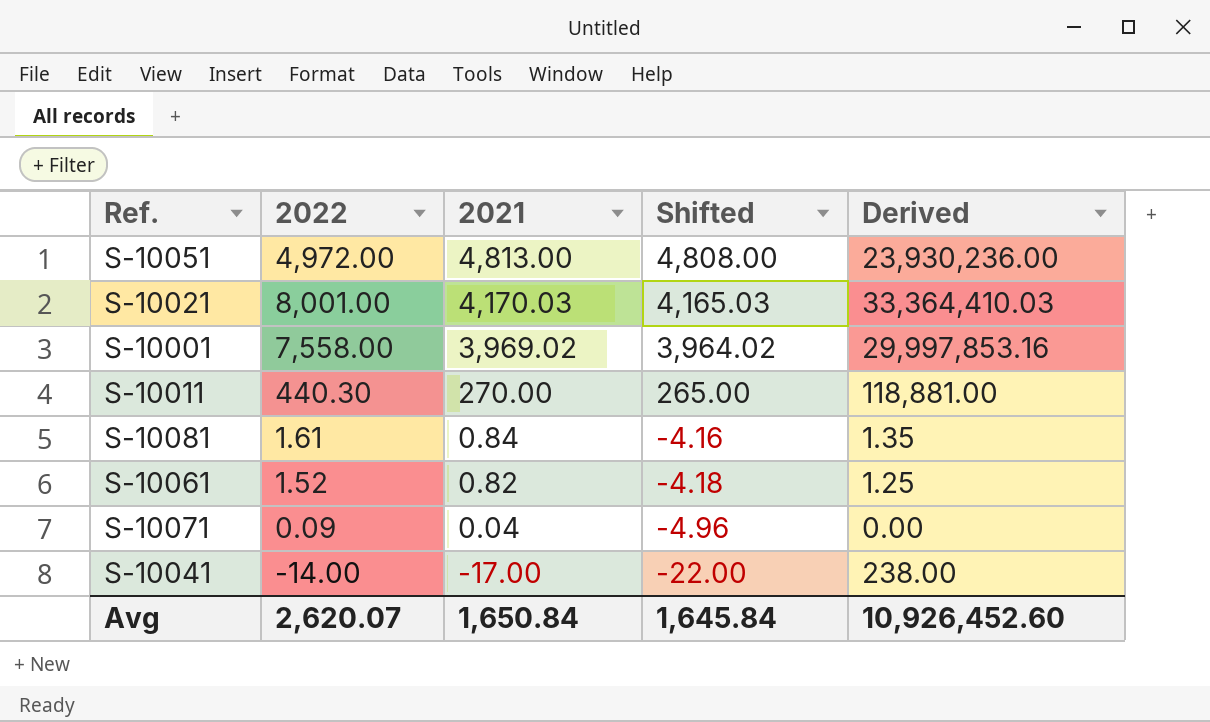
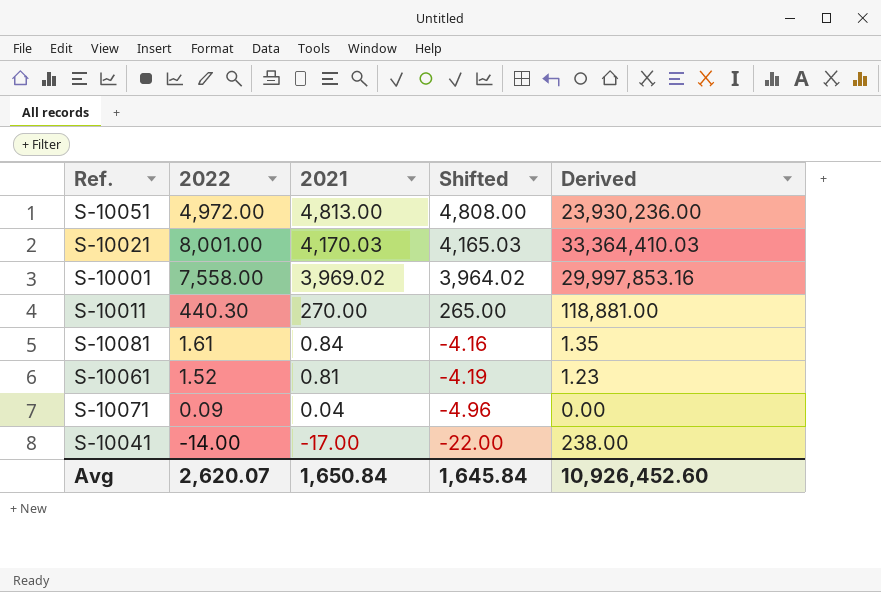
S-10061 | 2021: 0.82 -> 0.81
S-10061 | Shifted: -4.18 -> -4.19
S-10061 | Derived: 1.25 -> 1.23

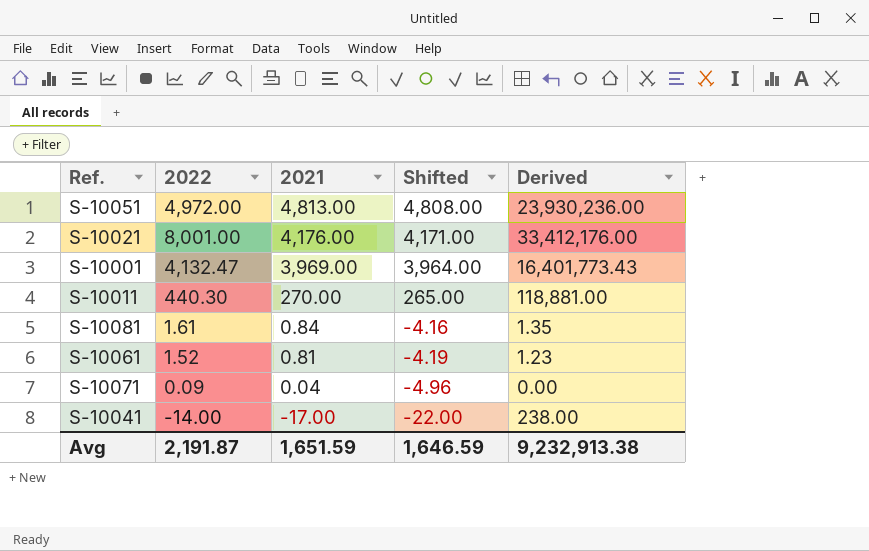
S-10021 | 2021: 4,170.03 -> 4,176.00
S-10021 | Shifted: 4,165.03 -> 4,171.00
S-10021 | Derived: 33,364,410.03 -> 33,412,176.00
S-10001 | 2022: 7,558.00 -> 4,132.47
S-10001 | 2021: 3,969.02 -> 3,969.00
S-10001 | Shifted: 3,964.02 -> 3,964.00
S-10001 | Derived: 29,997,853.16 -> 16,401,773.43
Avg | 2022: 2,620.07 -> 2,191.87
Avg | 2021: 1,650.84 -> 1,651.59
Avg | Shifted: 1,645.84 -> 1,646.59
Avg | Derived: 10,926,452.60 -> 9,232,913.38

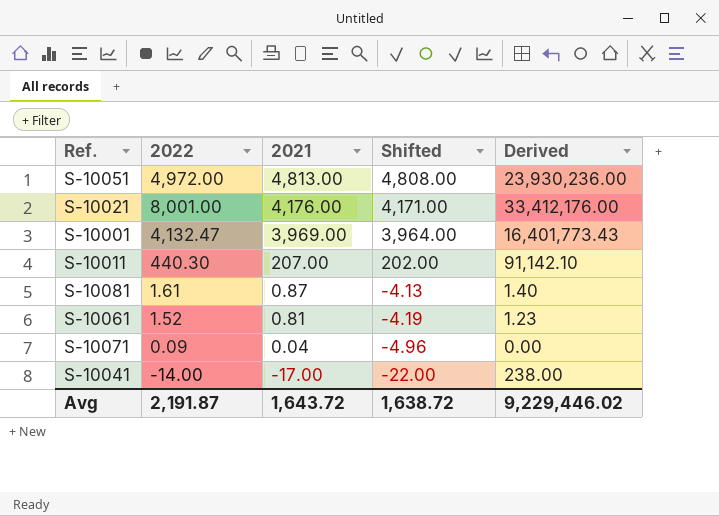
S-10011 | 2021: 270.00 -> 207.00
S-10011 | Shifted: 265.00 -> 202.00
S-10011 | Derived: 118,881.00 -> 91,142.10
S-10081 | 2021: 0.84 -> 0.87
S-10081 | Shifted: -4.16 -> -4.13
S-10081 | Derived: 1.35 -> 1.40
Avg | 2021: 1,651.59 -> 1,643.72
Avg | Shifted: 1,646.59 -> 1,638.72
Avg | Derived: 9,232,913.38 -> 9,229,446.02

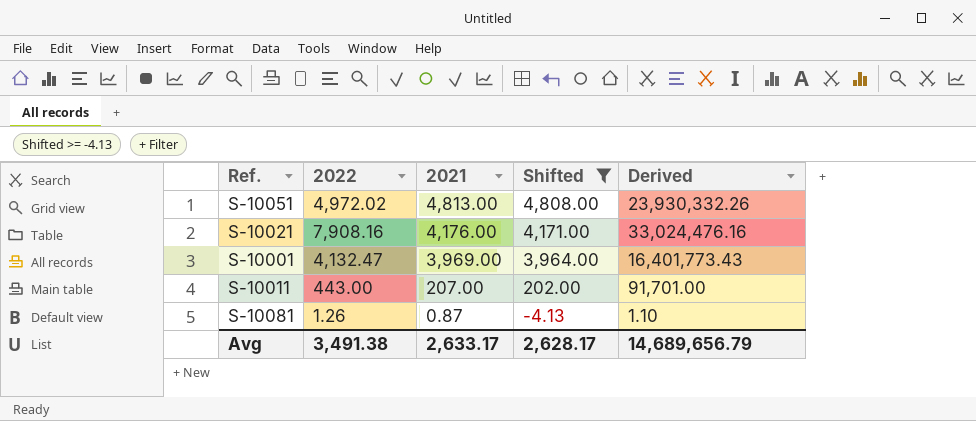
filter: none -> Shifted >= -4.13
S-10051 | 2022: 4,972.00 -> 4,972.02
S-10051 | Derived: 23,930,236.00 -> 23,930,332.26
S-10021 | 2022: 8,001.00 -> 7,908.16
S-10021 | Derived: 33,412,176.00 -> 33,024,476.16
S-10011 | 2022: 440.30 -> 443.00
S-10011 | Derived: 91,142.10 -> 91,701.00
S-10081 | 2022: 1.61 -> 1.26
S-10081 | Derived: 1.40 -> 1.10
Avg | 2022: 2,191.87 -> 3,491.38
Avg | 2021: 1,643.72 -> 2,633.17
Avg | Shifted: 1,638.72 -> 2,628.17
Avg | Derived: 9,229,446.02 -> 14,689,656.79

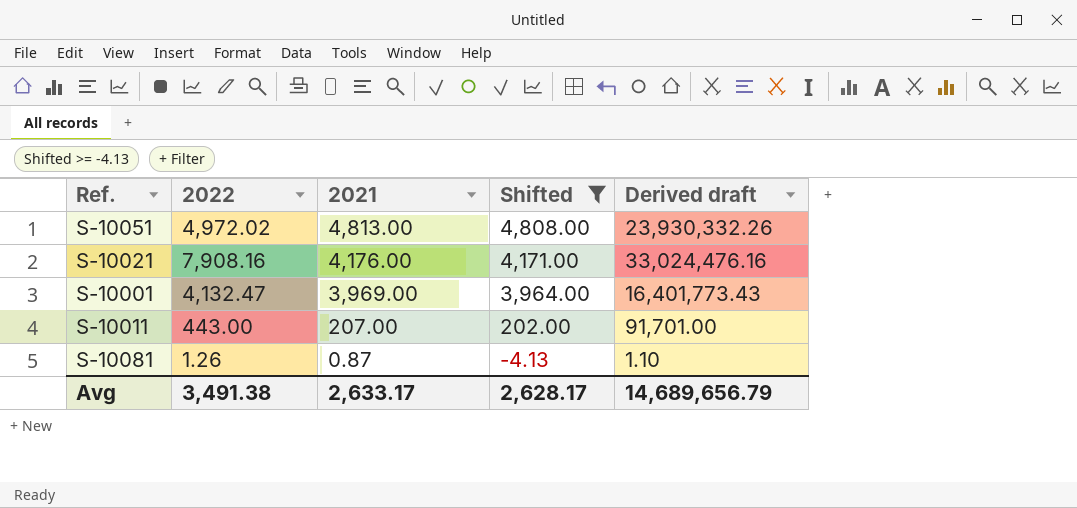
column name: Derived -> Derived draft

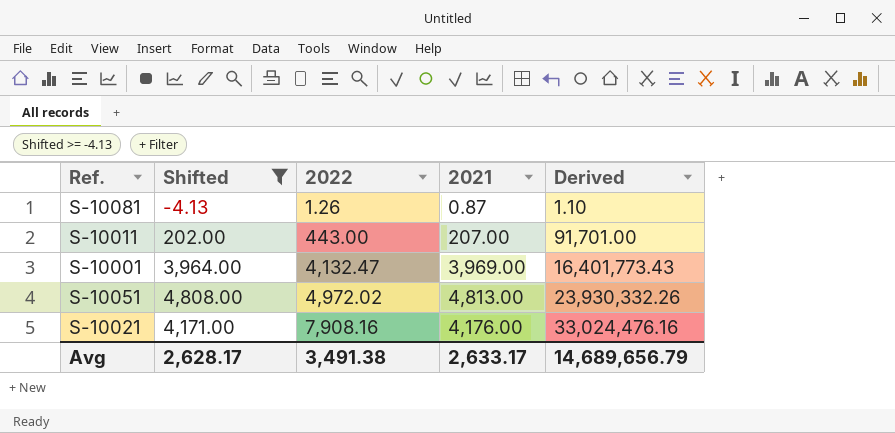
row order: 2021 descending -> 2022 ascending
column Shifted | position: 4 -> 2
column name: Derived draft -> Derived

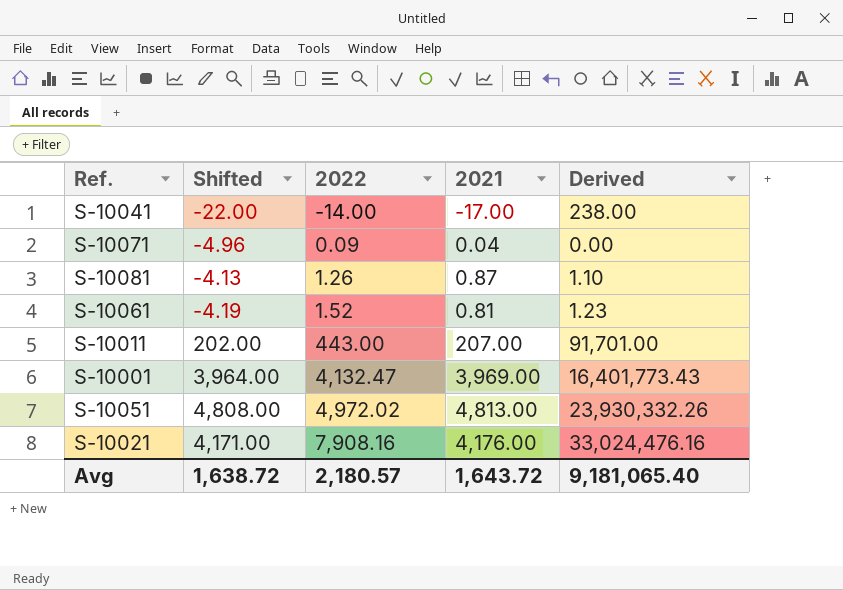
filter: Shifted >= -4.13 -> none
Avg | Shifted: 2,628.17 -> 1,638.72
Avg | 2022: 3,491.38 -> 2,180.57
Avg | 2021: 2,633.17 -> 1,643.72
Avg | Derived: 14,689,656.79 -> 9,181,065.40

